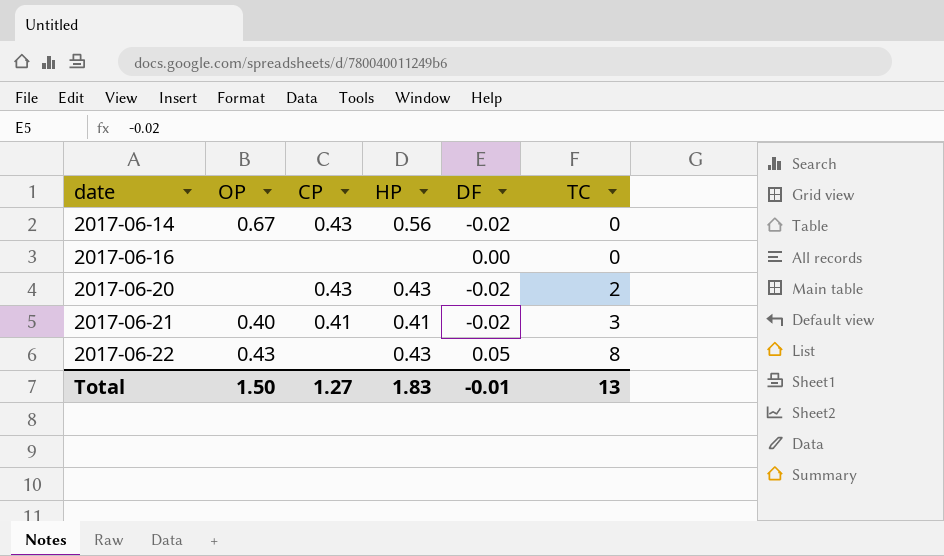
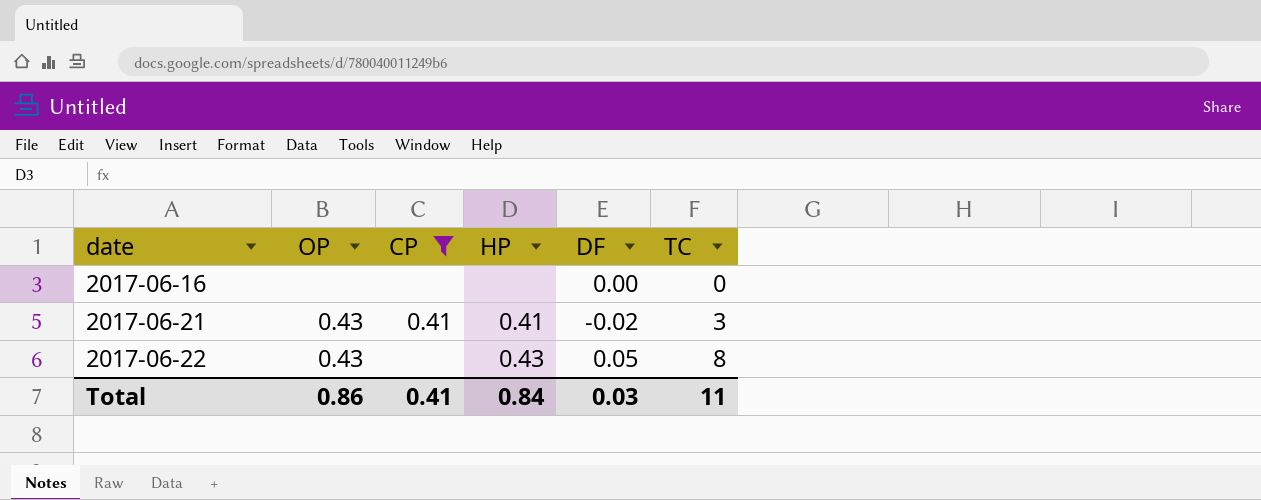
filter: none -> CP != 0.43
2017-06-21 | OP: 0.40 -> 0.43
Total | OP: 1.50 -> 0.86
Total | CP: 1.27 -> 0.41
Total | HP: 1.83 -> 0.84
Total | DF: -0.01 -> 0.03
Total | TC: 13 -> 11

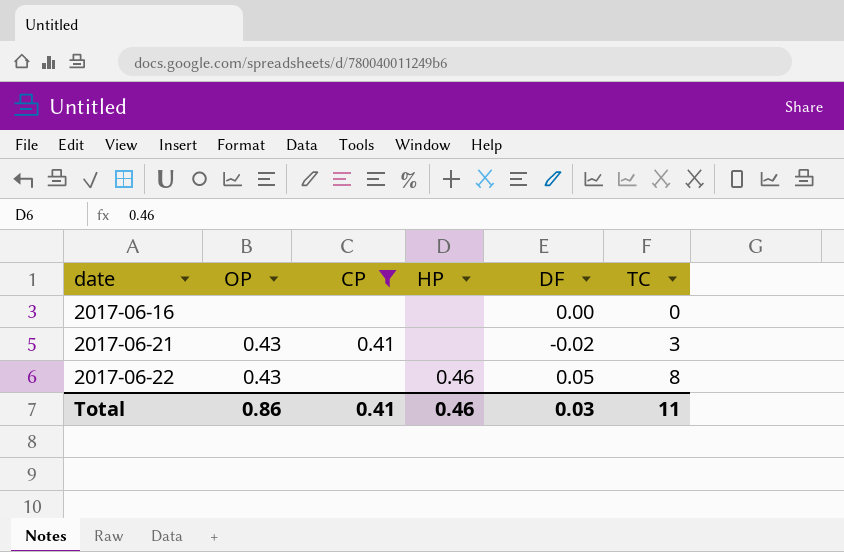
2017-06-21 | HP: 0.41 -> none
2017-06-22 | HP: 0.43 -> 0.46
Total | HP: 0.84 -> 0.46

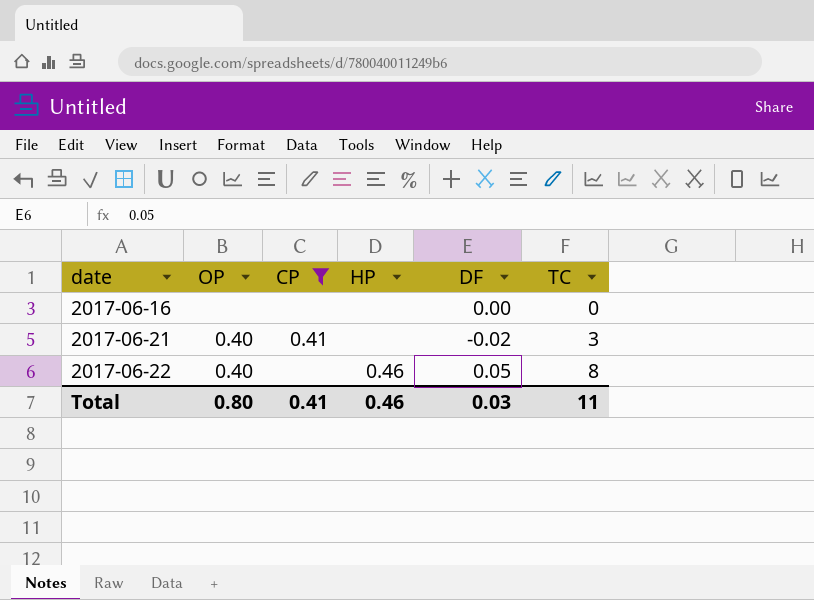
2017-06-21 | OP: 0.43 -> 0.40
2017-06-22 | OP: 0.43 -> 0.40
Total | OP: 0.86 -> 0.80

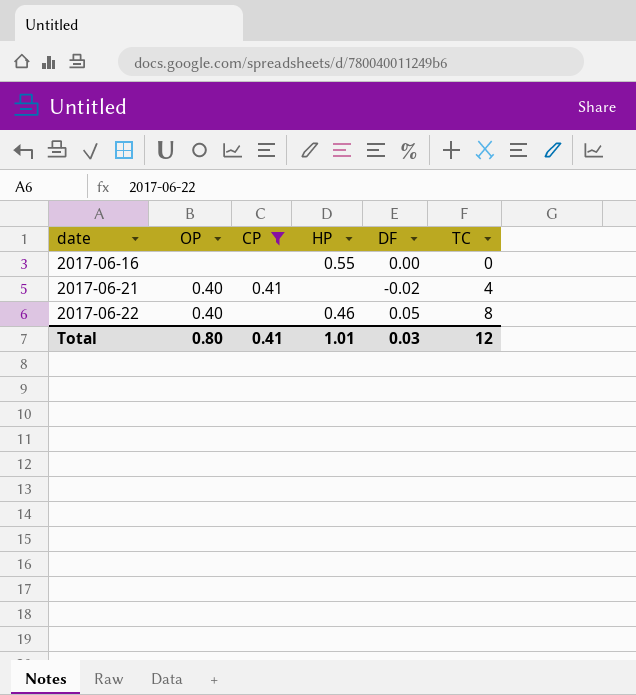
2017-06-16 | HP: none -> 0.55
2017-06-21 | TC: 3 -> 4
Total | HP: 0.46 -> 1.01
Total | TC: 11 -> 12

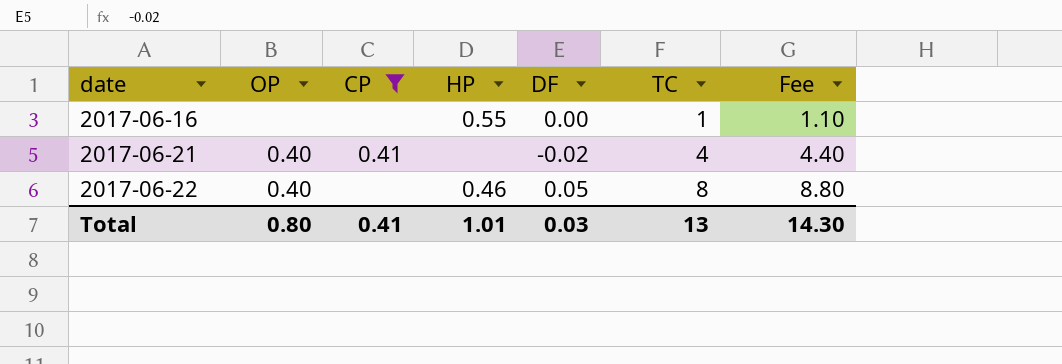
column Fee | formula: none -> [TC] * 1.1
2017-06-16 | TC: 0 -> 1
Total | TC: 12 -> 13

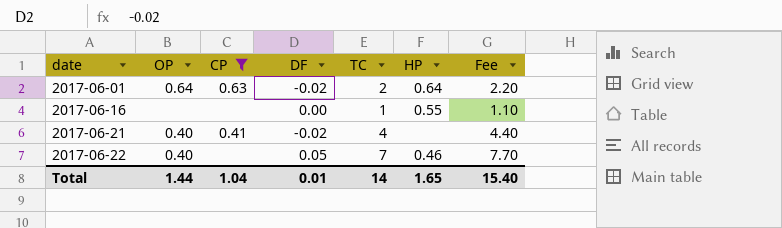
column HP | position: 4 -> 6
row 2017-06-01: none -> 0.64 | 0.63 | -0.02 | 2 | 0.64 | 2.20
2017-06-22 | TC: 8 -> 7
2017-06-22 | Fee: 8.80 -> 7.70
Total | OP: 0.80 -> 1.44
Total | CP: 0.41 -> 1.04
Total | DF: 0.03 -> 0.01
Total | TC: 13 -> 14
Total | HP: 1.01 -> 1.65
Total | Fee: 14.30 -> 15.40

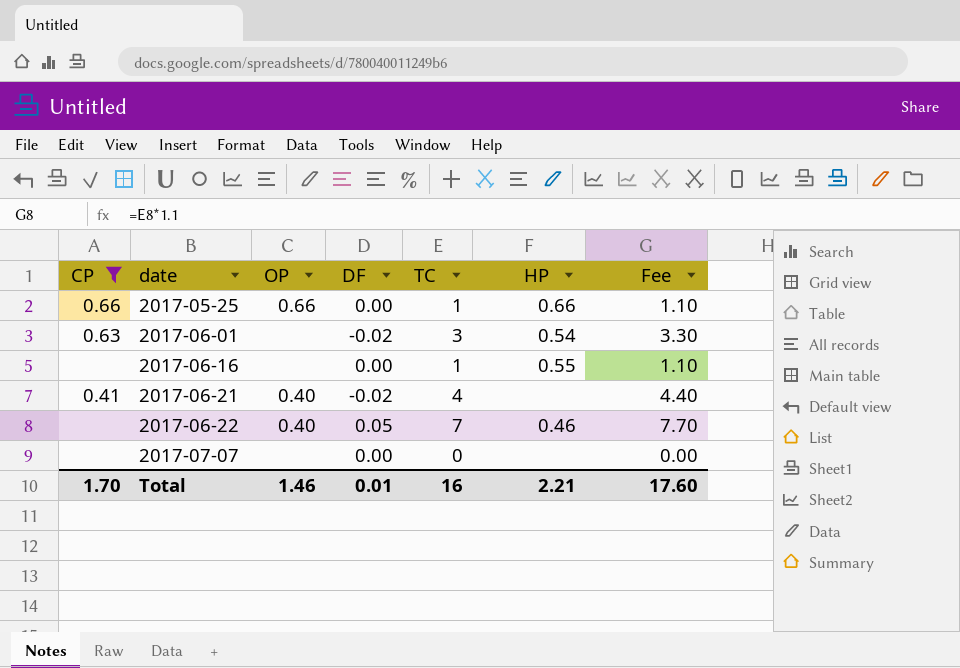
column CP | position: 3 -> 1
row 2017-05-25: none -> 0.66 | 0.66 | 0.00 | 1 | 0.66 | 1.10
2017-06-01 | OP: 0.64 -> none
2017-06-01 | TC: 2 -> 3
2017-06-01 | HP: 0.64 -> 0.54
2017-06-01 | Fee: 2.20 -> 3.30
row 2017-07-07: none -> none | none | 0.00 | 0 | none | 0.00
Total | CP: 1.04 -> 1.70
Total | OP: 1.44 -> 1.46
Total | TC: 14 -> 16
Total | HP: 1.65 -> 2.21
Total | Fee: 15.40 -> 17.60

